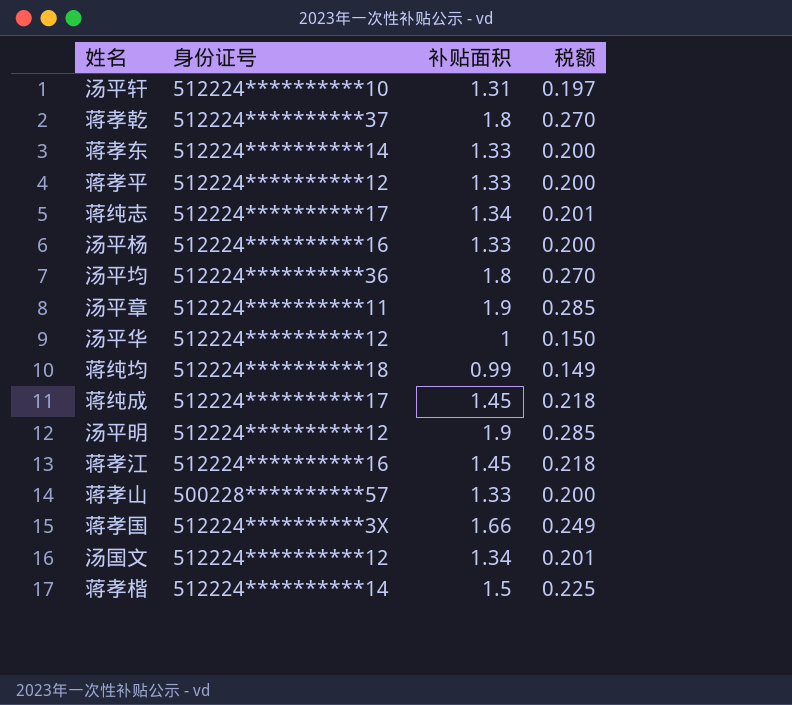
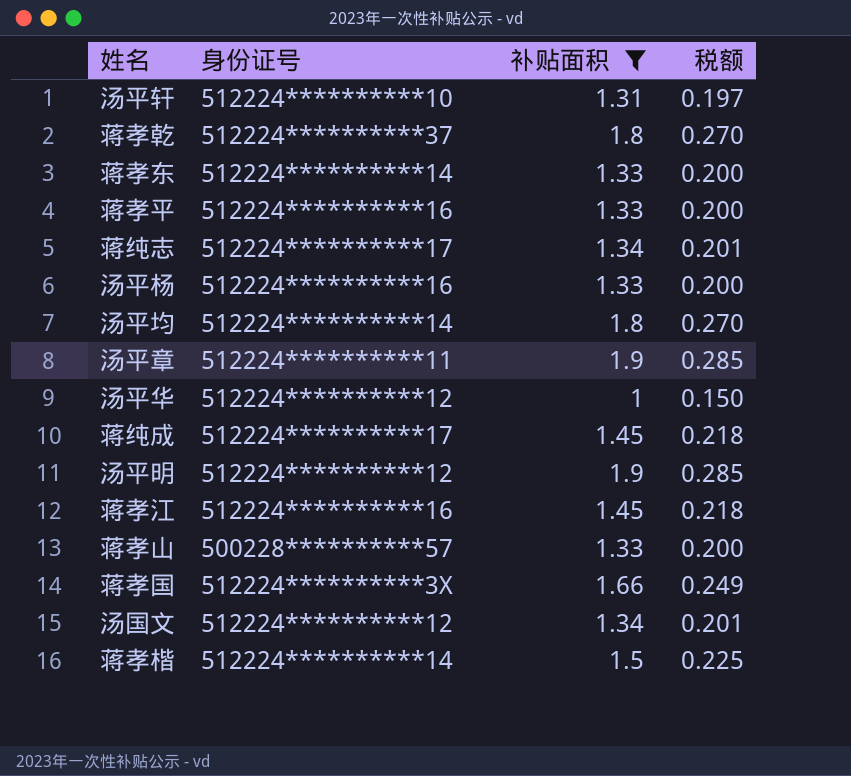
filter: none -> 补贴面积 != 0.99
蒋孝平 | 身份证号: 512224**********12 -> 512224**********16
汤平均 | 身份证号: 512224**********36 -> 512224**********14

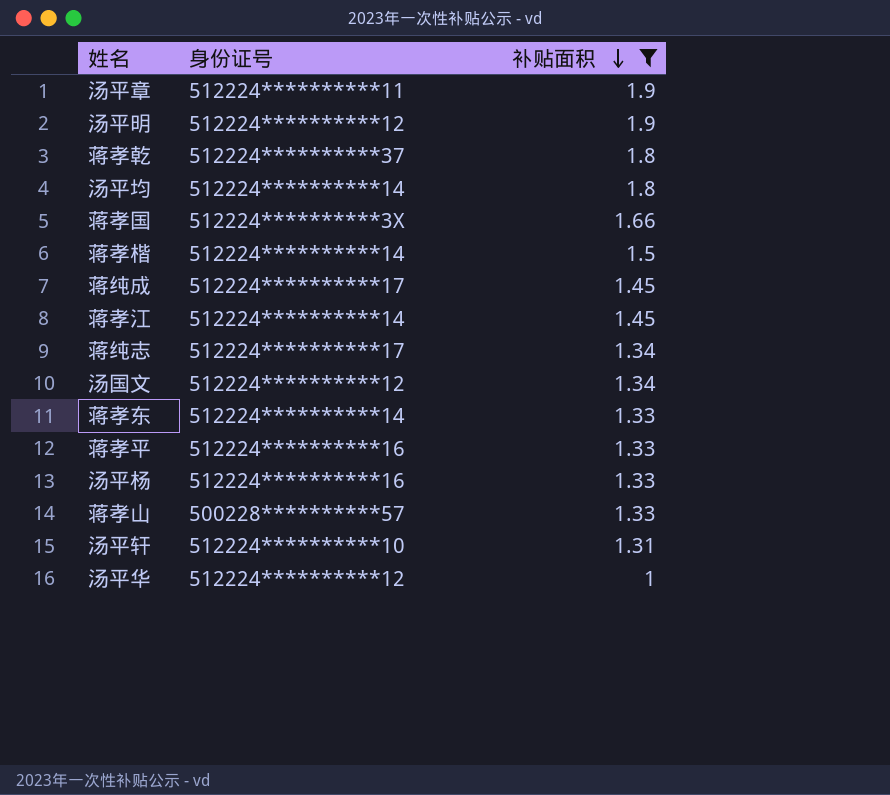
row order: none -> 补贴面积 descending
column 税额 | formula: [补贴面积] * 0.15 -> none
蒋孝江 | 身份证号: 512224**********16 -> 512224**********14

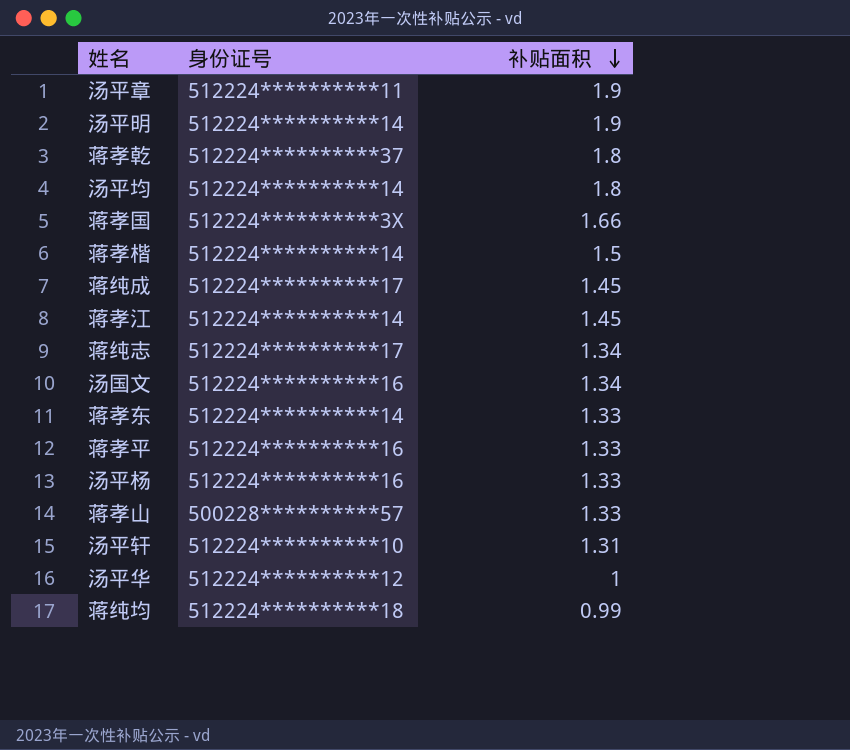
filter: 补贴面积 != 0.99 -> none
汤平明 | 身份证号: 512224**********12 -> 512224**********14
汤国文 | 身份证号: 512224**********12 -> 512224**********16

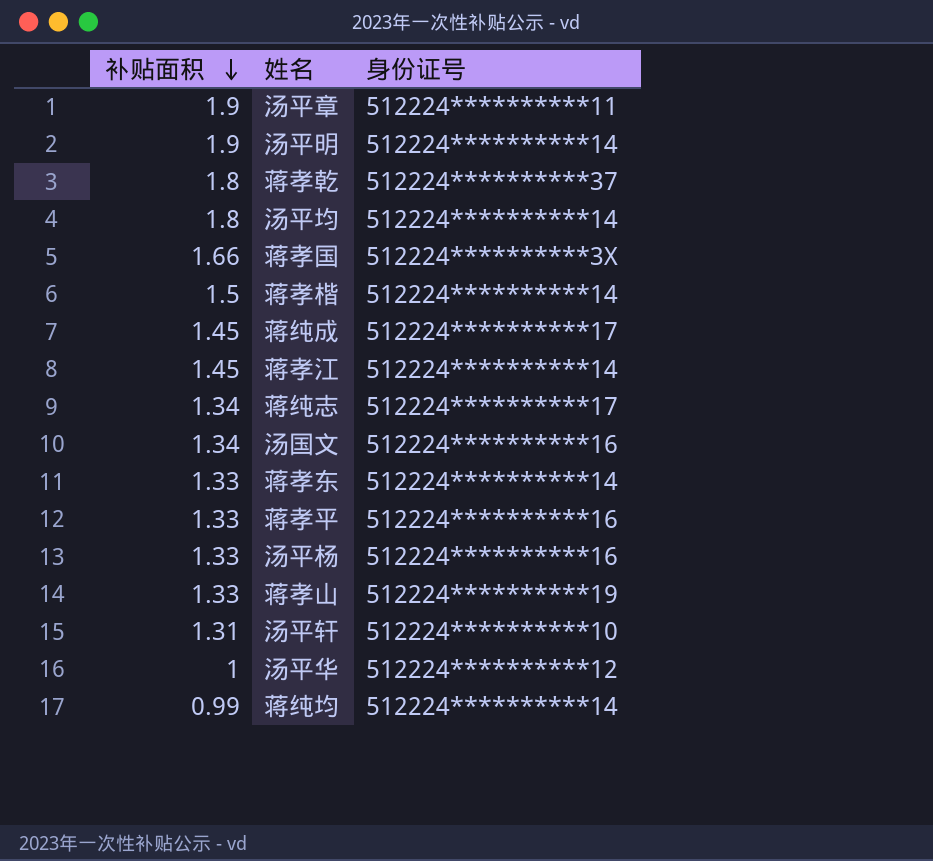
column 补贴面积 | position: 3 -> 1
蒋孝山 | 身份证号: 500228**********57 -> 512224**********19
蒋纯均 | 身份证号: 512224**********18 -> 512224**********14

